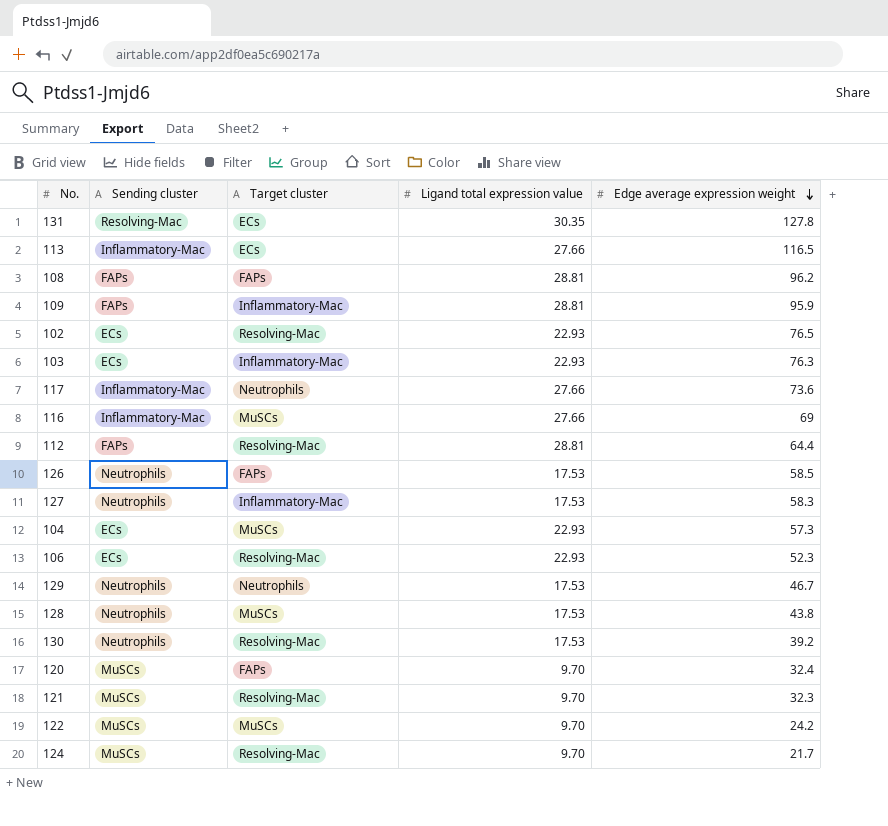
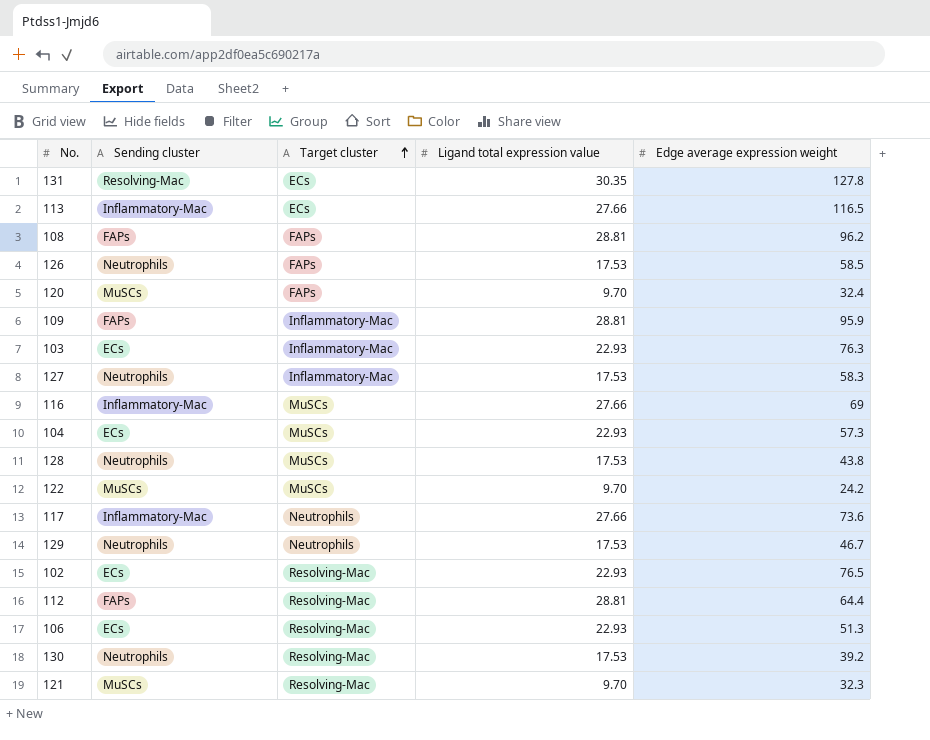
row order: Edge average expression weight descending -> Target cluster ascending
row 124: MuSCs | Resolving-Mac | 9.70 | 21.7 -> none
106 | Edge average expression weight: 52.3 -> 51.3

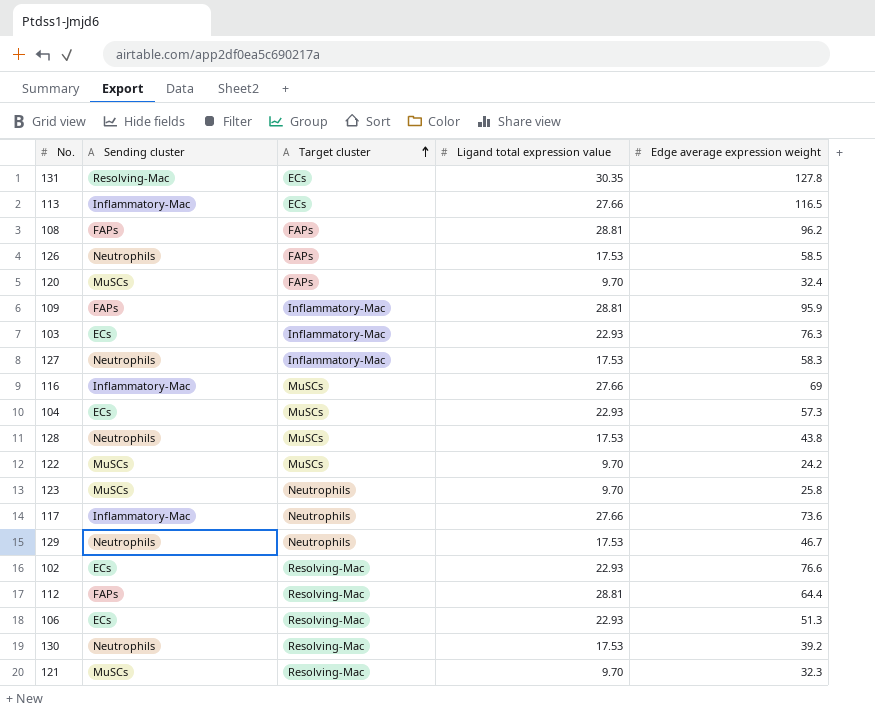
row 123: none -> MuSCs | Neutrophils | 9.70 | 25.8
102 | Edge average expression weight: 76.5 -> 76.6

